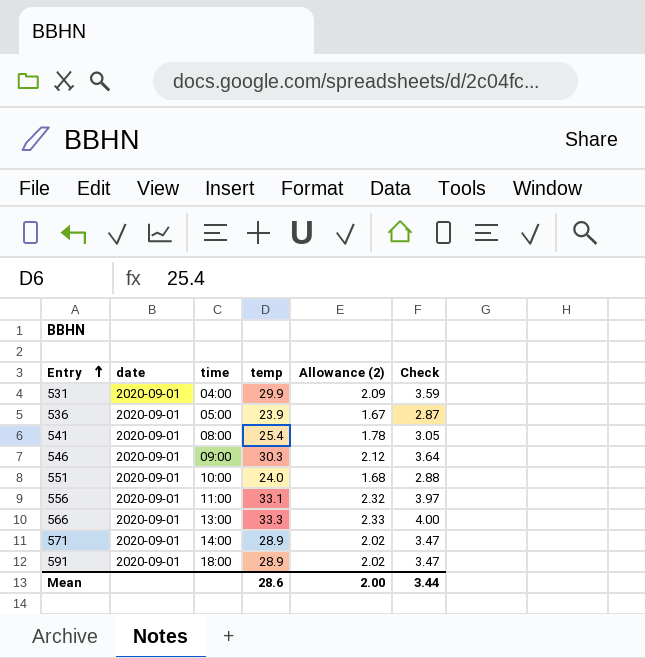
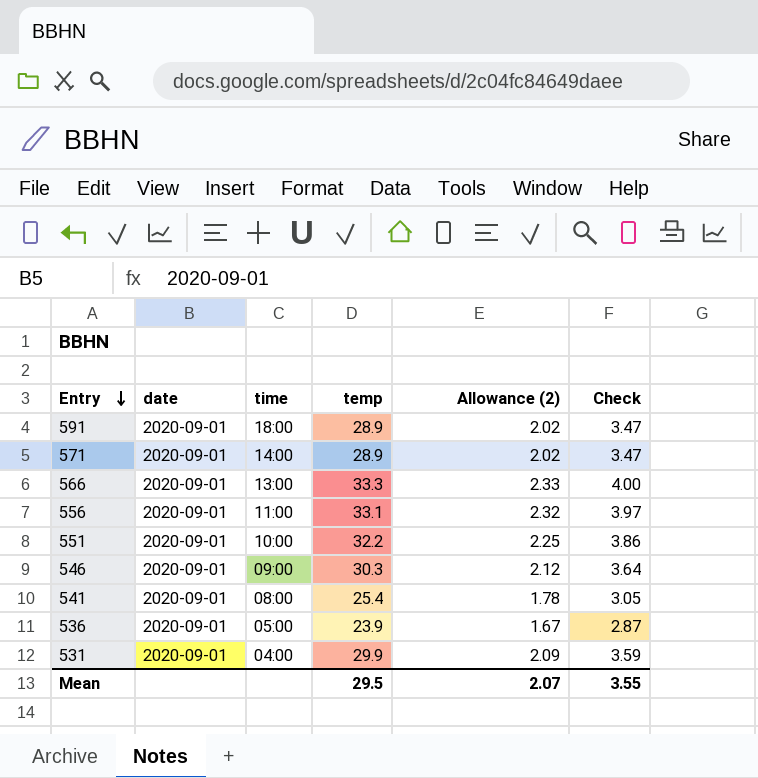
row order: Entry ascending -> Entry descending
551 | temp: 24.0 -> 32.2
551 | Allowance (2): 1.68 -> 2.25
551 | Check: 2.88 -> 3.86
Mean | temp: 28.6 -> 29.5
Mean | Allowance (2): 2.00 -> 2.07
Mean | Check: 3.44 -> 3.55

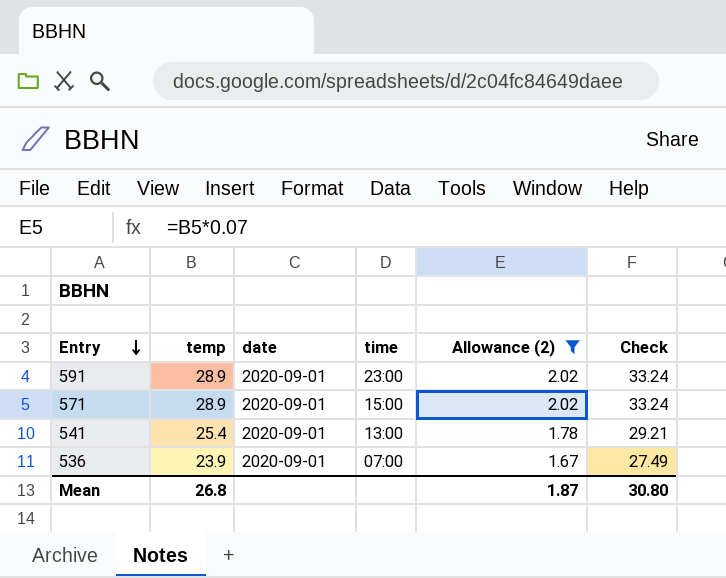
filter: none -> Allowance (2) <= 2.02
column temp | position: 4 -> 2
column Check | formula: [temp] * 0.12 -> [temp] * 1.15
591 | time: 18:00 -> 23:00
571 | time: 14:00 -> 15:00
541 | time: 08:00 -> 13:00
536 | time: 05:00 -> 07:00
Mean | temp: 29.5 -> 26.8
Mean | Allowance (2): 2.07 -> 1.87
Mean | Check: 3.55 -> 30.80

